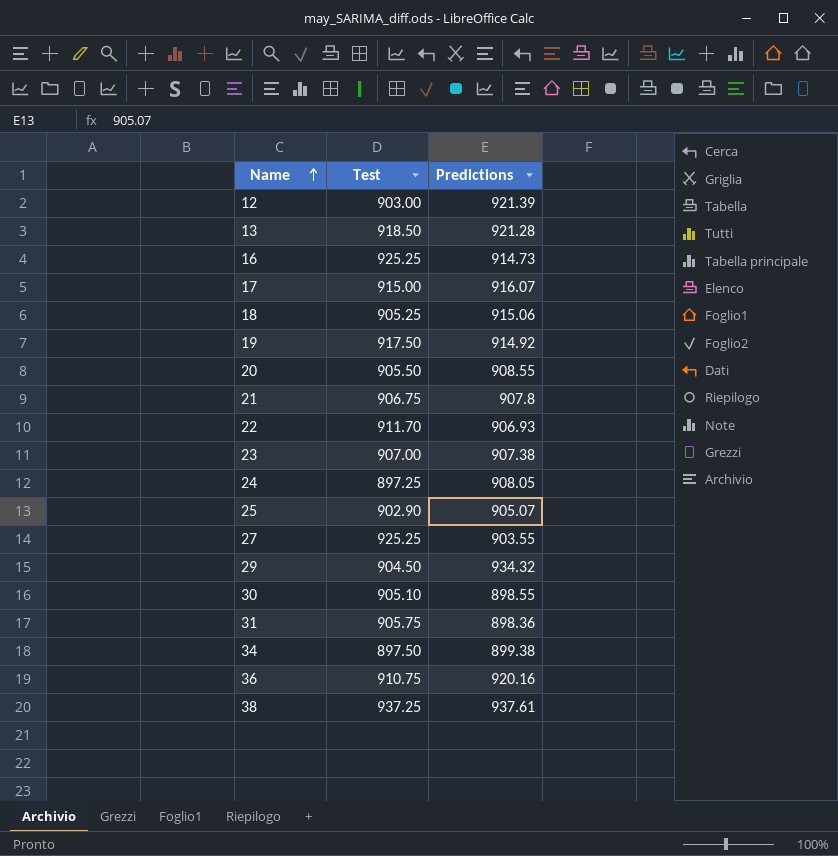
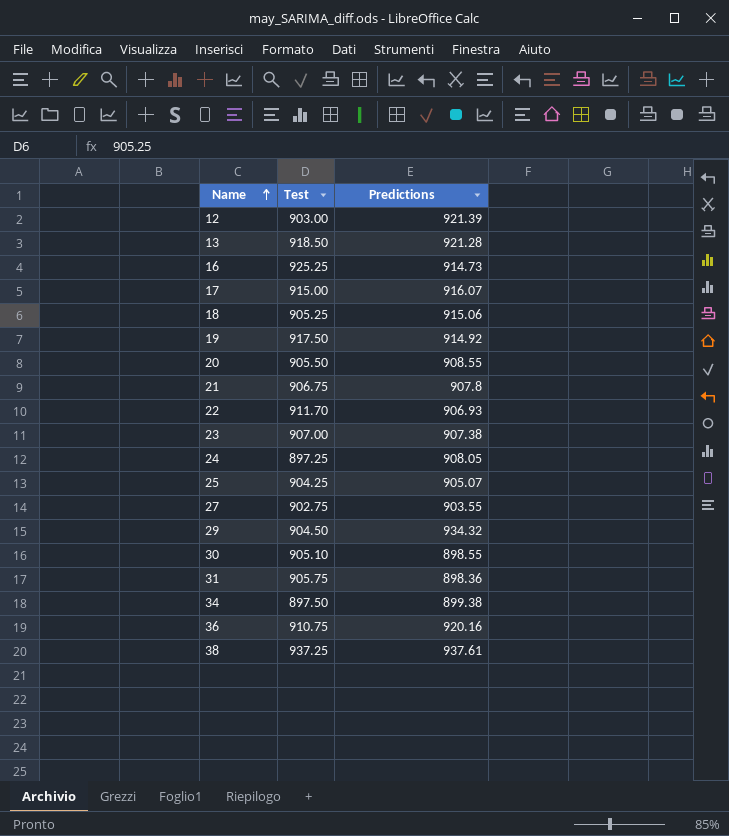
25 | Test: 902.90 -> 904.25
27 | Test: 925.25 -> 902.75

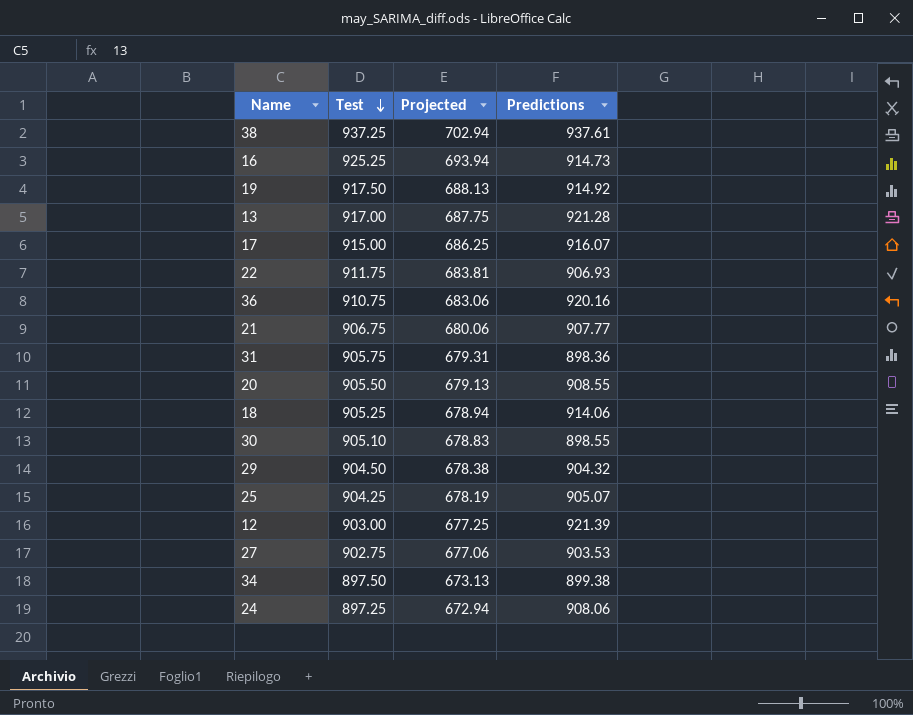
row order: Name ascending -> Test descending
column Projected | formula: none -> [Test] * 0.75
row 23: 907.00 | 907.38 -> none
13 | Test: 918.50 -> 917.00
22 | Test: 911.70 -> 911.75
21 | Predictions: 907.8 -> 907.77
18 | Predictions: 915.06 -> 914.06
29 | Predictions: 934.32 -> 904.32
27 | Predictions: 903.55 -> 903.53
24 | Predictions: 908.05 -> 908.06

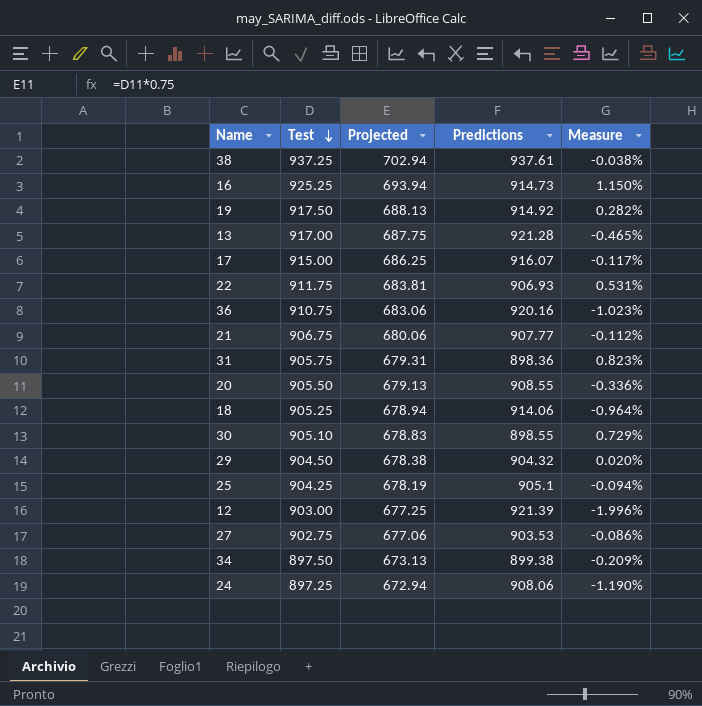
column Measure | formula: none -> ([Test] - [Predictions]) / [Predictions]
25 | Predictions: 905.07 -> 905.1

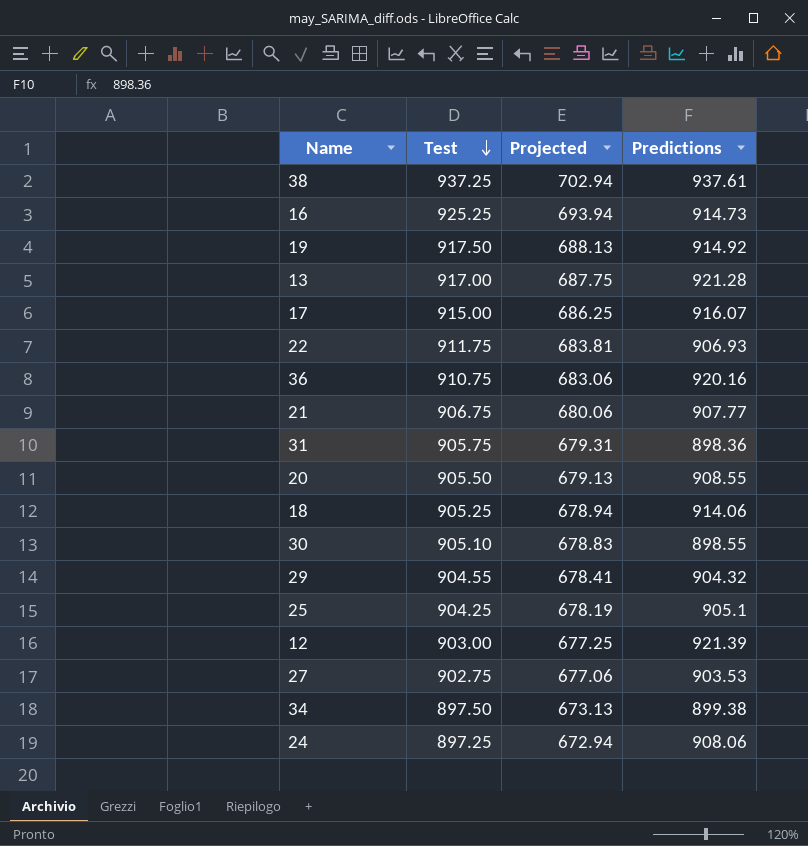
column Measure | formula: ([Test] - [Predictions]) / [Predictions] -> none
29 | Test: 904.50 -> 904.55
29 | Projected: 678.38 -> 678.41

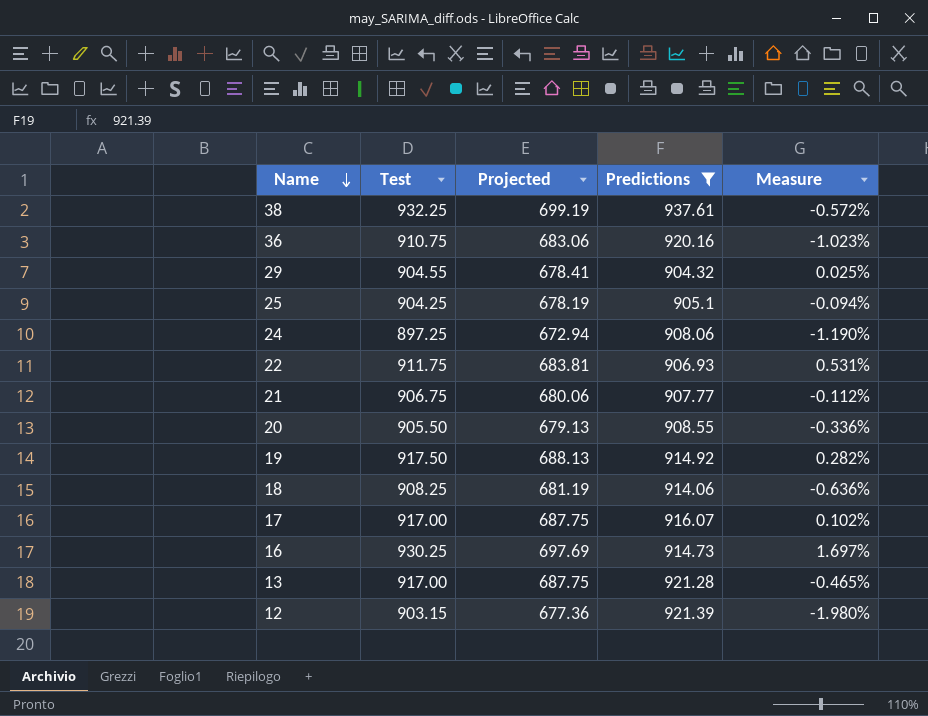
filter: none -> Predictions >= 904.32
row order: Test descending -> Name descending
column Measure | formula: none -> ([Test] - [Predictions]) / [Predictions]
38 | Test: 937.25 -> 932.25
38 | Projected: 702.94 -> 699.19
18 | Test: 905.25 -> 908.25
18 | Projected: 678.94 -> 681.19
17 | Test: 915.00 -> 917.00
17 | Projected: 686.25 -> 687.75
16 | Test: 925.25 -> 930.25
16 | Projected: 693.94 -> 697.69
12 | Test: 903.00 -> 903.15
12 | Projected: 677.25 -> 677.36

